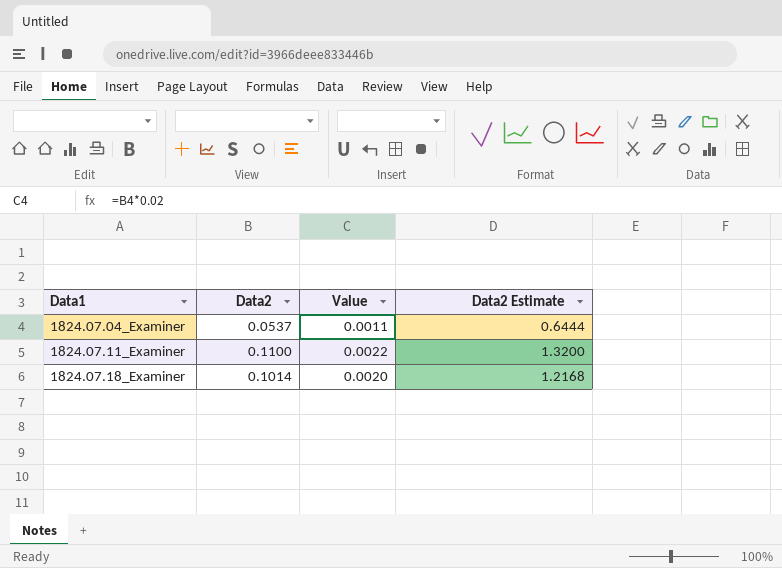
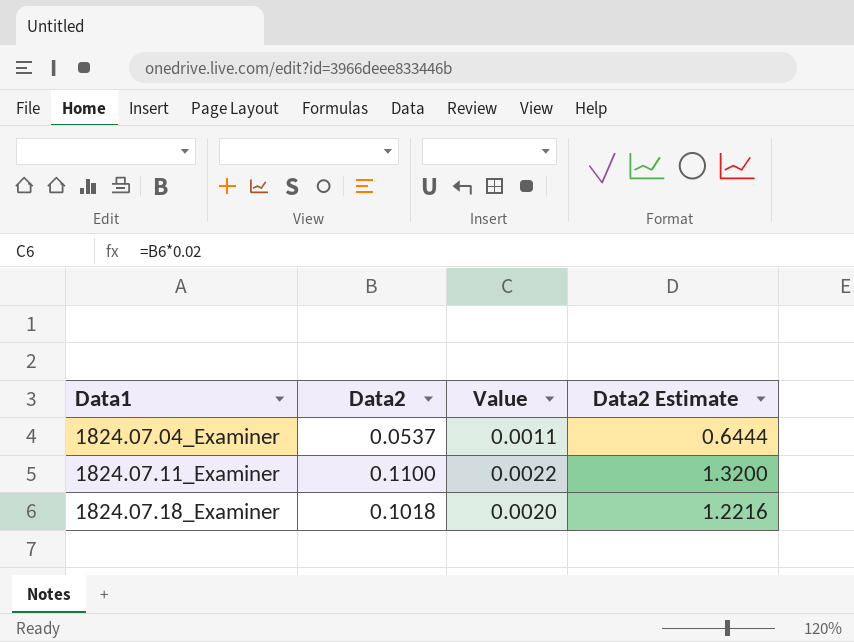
1824.07.18_Examiner | Data2: 0.1014 -> 0.1018
1824.07.18_Examiner | Data2 Estimate: 1.2168 -> 1.2216

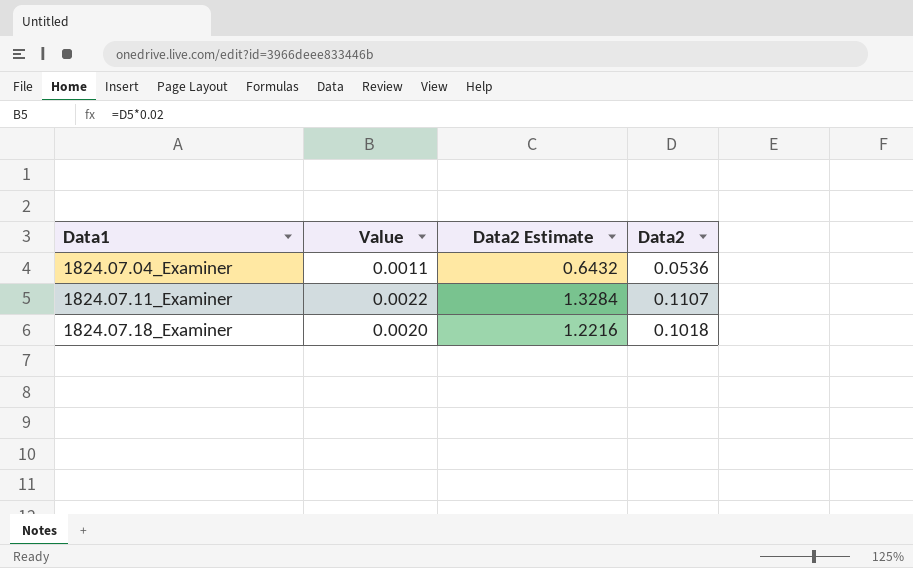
column Data2 | position: 2 -> 4
1824.07.04_Examiner | Data2 Estimate: 0.6444 -> 0.6432
1824.07.04_Examiner | Data2: 0.0537 -> 0.0536
1824.07.11_Examiner | Data2 Estimate: 1.3200 -> 1.3284
1824.07.11_Examiner | Data2: 0.1100 -> 0.1107

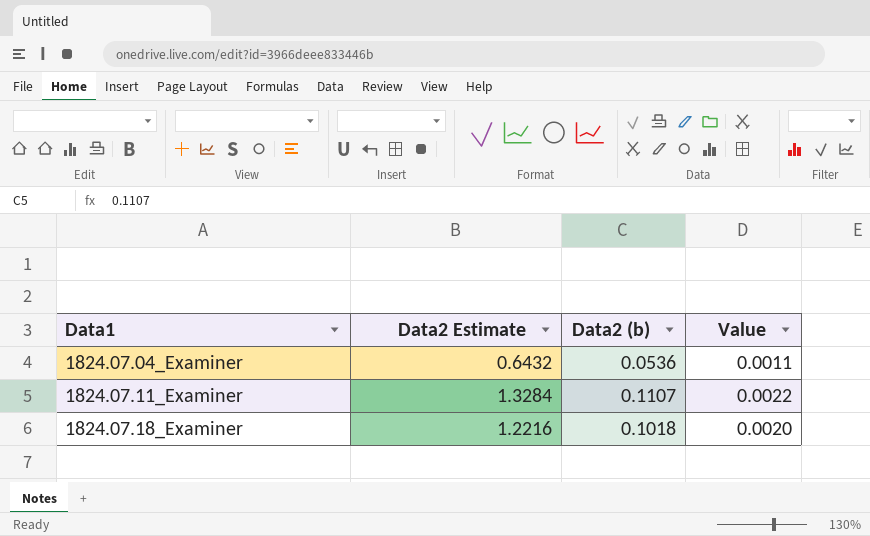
column name: Data2 -> Data2 (b)
column Value | position: 2 -> 4

